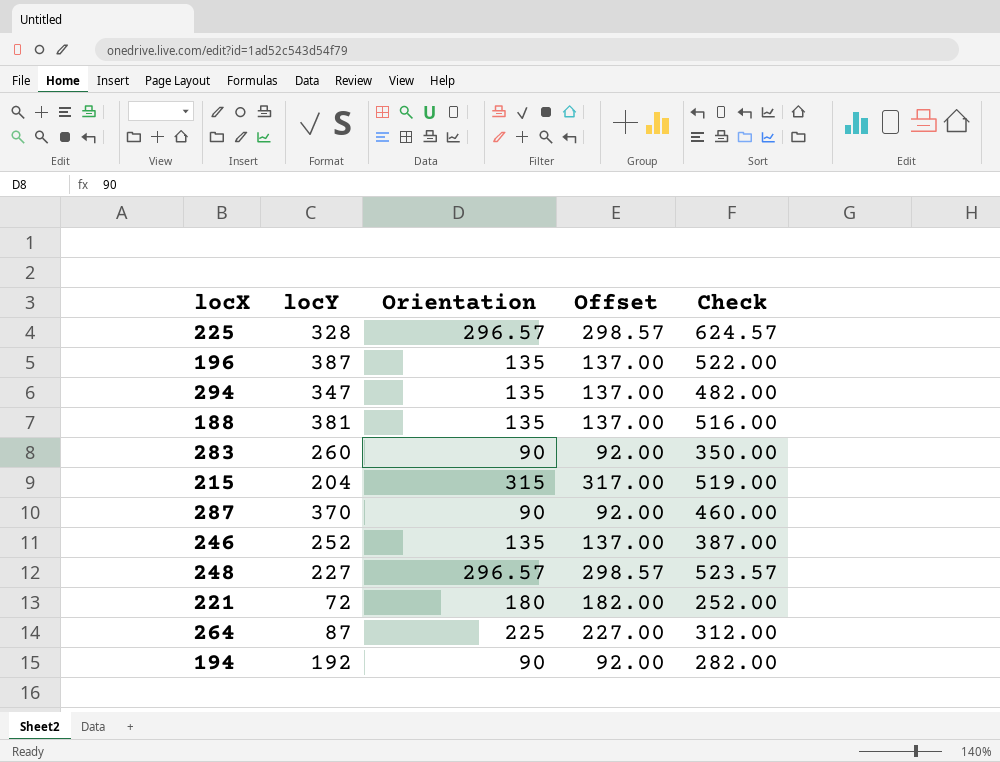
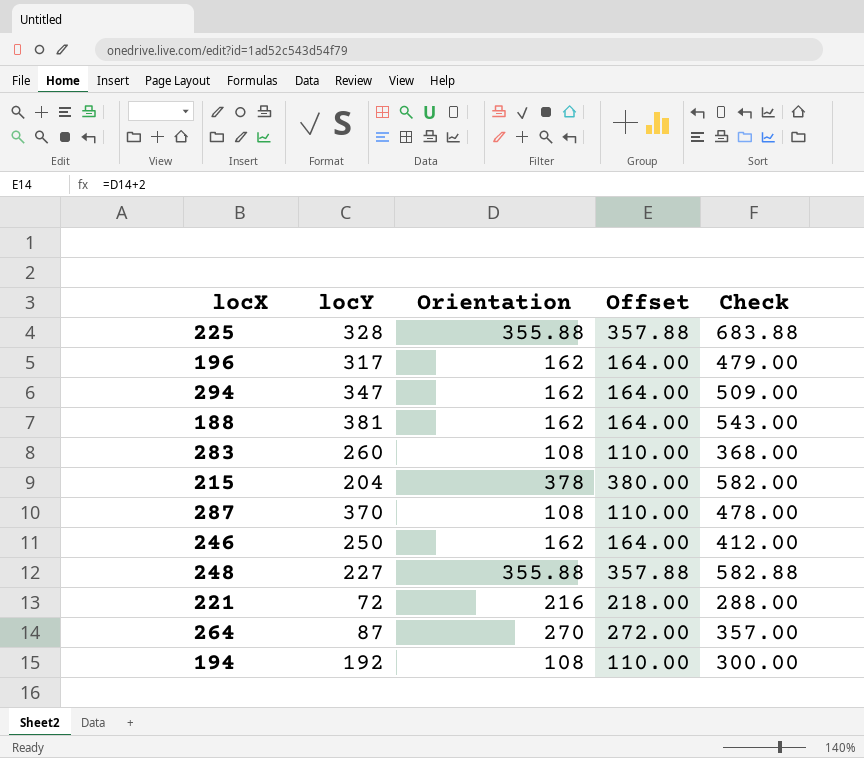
225 | Orientation: 296.57 -> 355.88
225 | Offset: 298.57 -> 357.88
225 | Check: 624.57 -> 683.88
196 | locY: 387 -> 317
196 | Orientation: 135 -> 162
196 | Offset: 137.00 -> 164.00
196 | Check: 522.00 -> 479.00
294 | Orientation: 135 -> 162
294 | Offset: 137.00 -> 164.00
294 | Check: 482.00 -> 509.00
188 | Orientation: 135 -> 162
188 | Offset: 137.00 -> 164.00
188 | Check: 516.00 -> 543.00
283 | Orientation: 90 -> 108
283 | Offset: 92.00 -> 110.00
283 | Check: 350.00 -> 368.00
215 | Orientation: 315 -> 378
215 | Offset: 317.00 -> 380.00
215 | Check: 519.00 -> 582.00
287 | Orientation: 90 -> 108
287 | Offset: 92.00 -> 110.00
287 | Check: 460.00 -> 478.00
246 | locY: 252 -> 250
246 | Orientation: 135 -> 162
246 | Offset: 137.00 -> 164.00
246 | Check: 387.00 -> 412.00
248 | Orientation: 296.57 -> 355.88
248 | Offset: 298.57 -> 357.88
248 | Check: 523.57 -> 582.88
221 | Orientation: 180 -> 216
221 | Offset: 182.00 -> 218.00
221 | Check: 252.00 -> 288.00
264 | Orientation: 225 -> 270
264 | Offset: 227.00 -> 272.00
264 | Check: 312.00 -> 357.00
194 | Orientation: 90 -> 108
194 | Offset: 92.00 -> 110.00
194 | Check: 282.00 -> 300.00

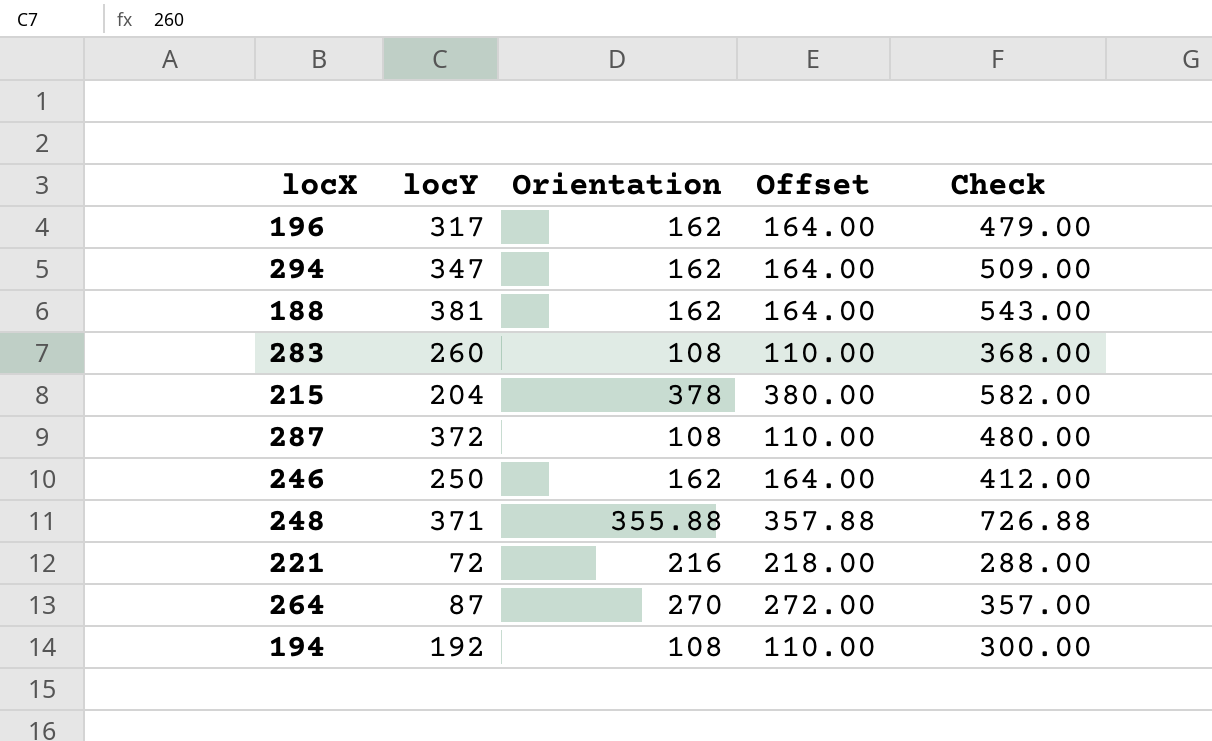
row 225: 328 | 355.88 | 357.88 | 683.88 -> none
287 | locY: 370 -> 372
287 | Check: 478.00 -> 480.00
248 | locY: 227 -> 371
248 | Check: 582.88 -> 726.88

